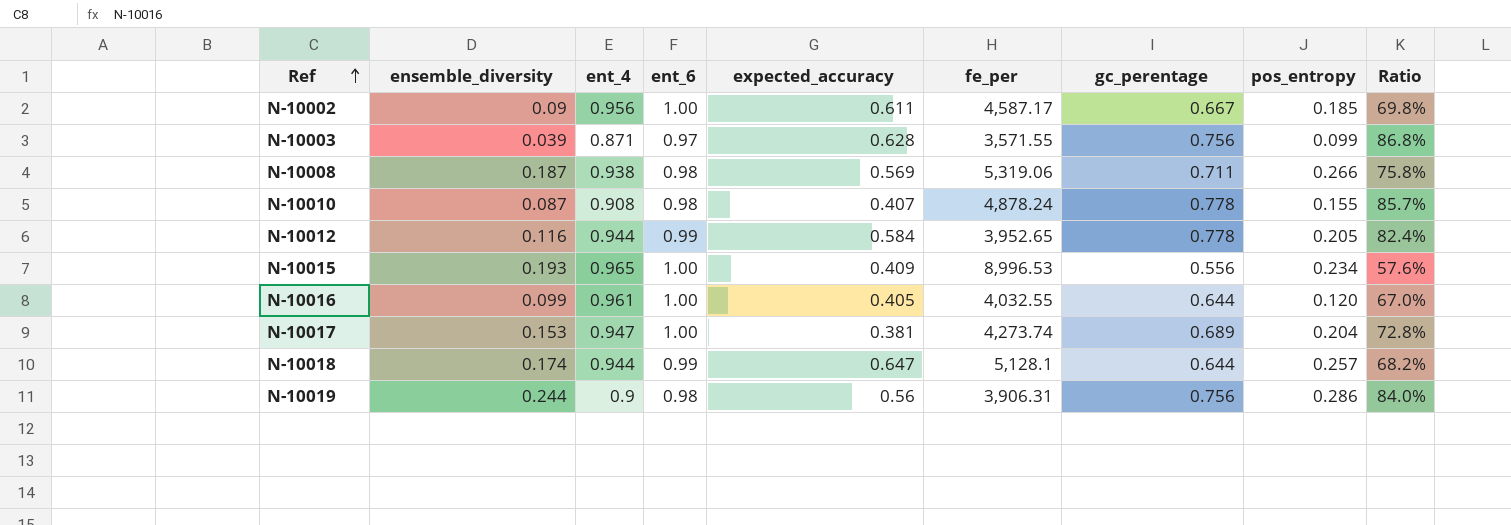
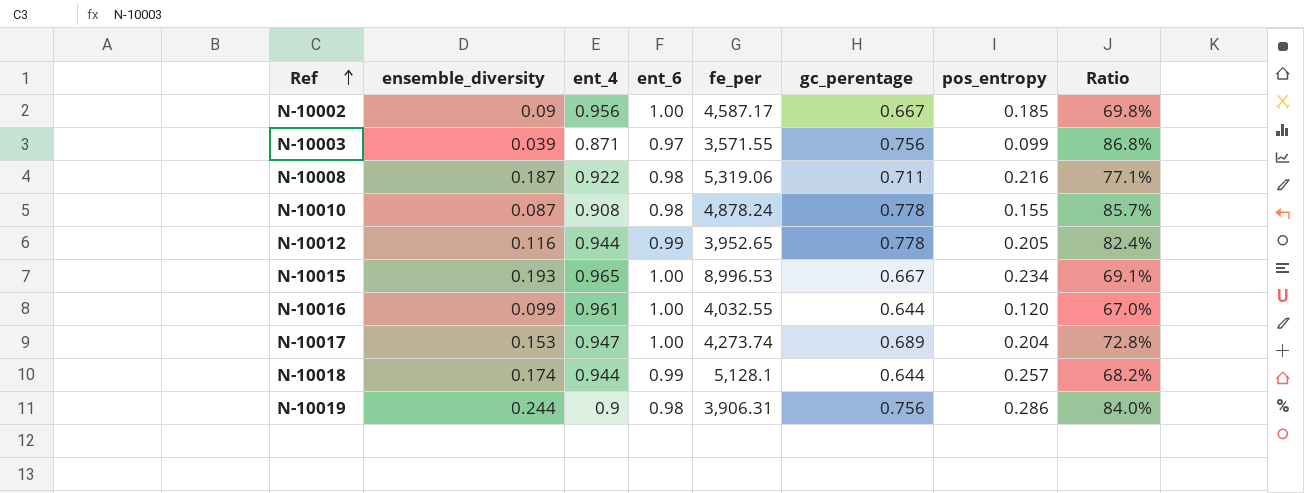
column expected_accuracy | position: 5 -> none
N-10008 | ent_4: 0.938 -> 0.922
N-10008 | pos_entropy: 0.266 -> 0.216
N-10008 | Ratio: 75.8% -> 77.1%
N-10015 | gc_perentage: 0.556 -> 0.667
N-10015 | Ratio: 57.6% -> 69.1%

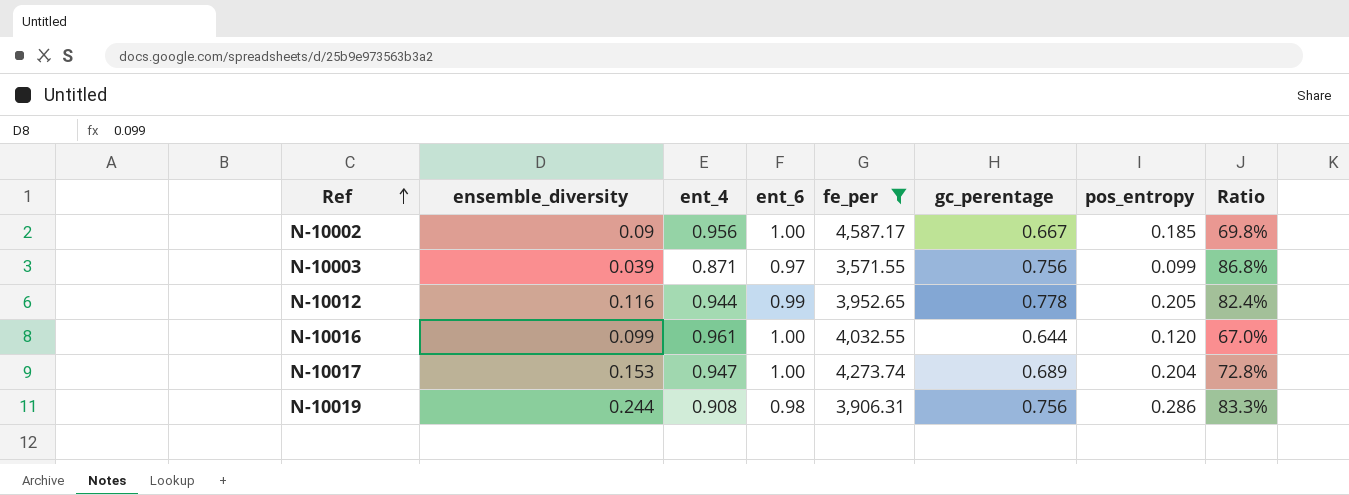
filter: none -> fe_per <= 4,587.17
N-10019 | ent_4: 0.9 -> 0.908
N-10019 | Ratio: 84.0% -> 83.3%

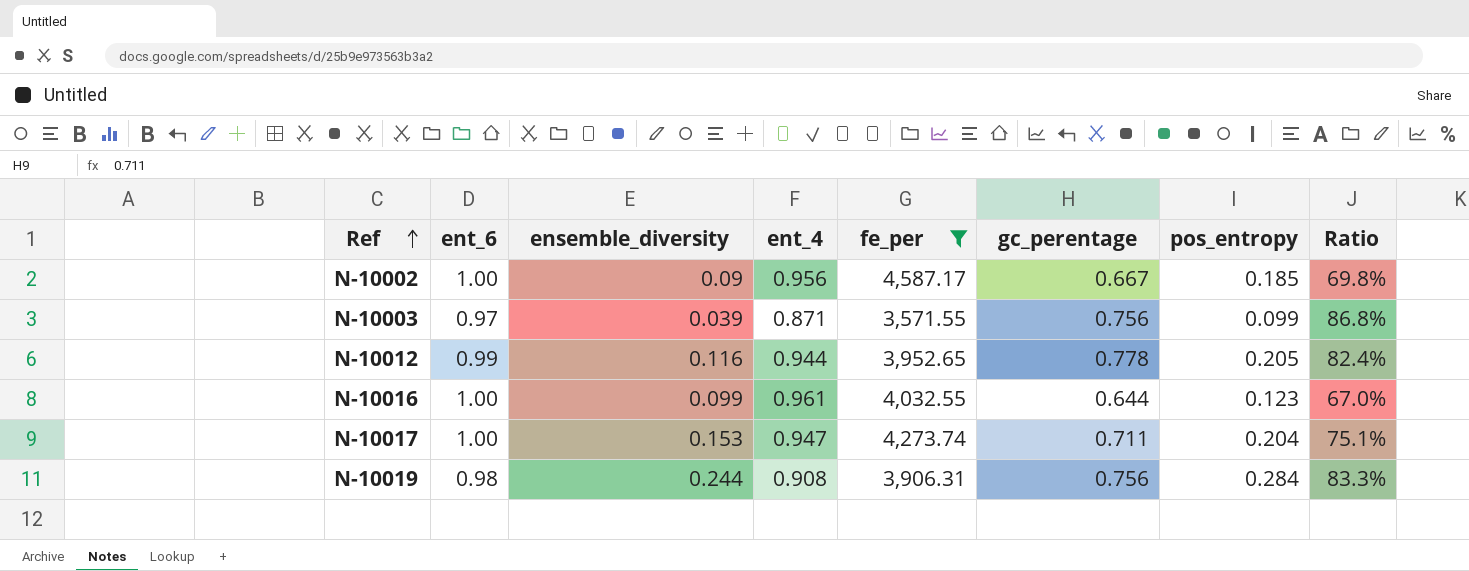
column ent_6 | position: 4 -> 2
N-10016 | pos_entropy: 0.120 -> 0.123
N-10017 | gc_perentage: 0.689 -> 0.711
N-10017 | Ratio: 72.8% -> 75.1%
N-10019 | pos_entropy: 0.286 -> 0.284

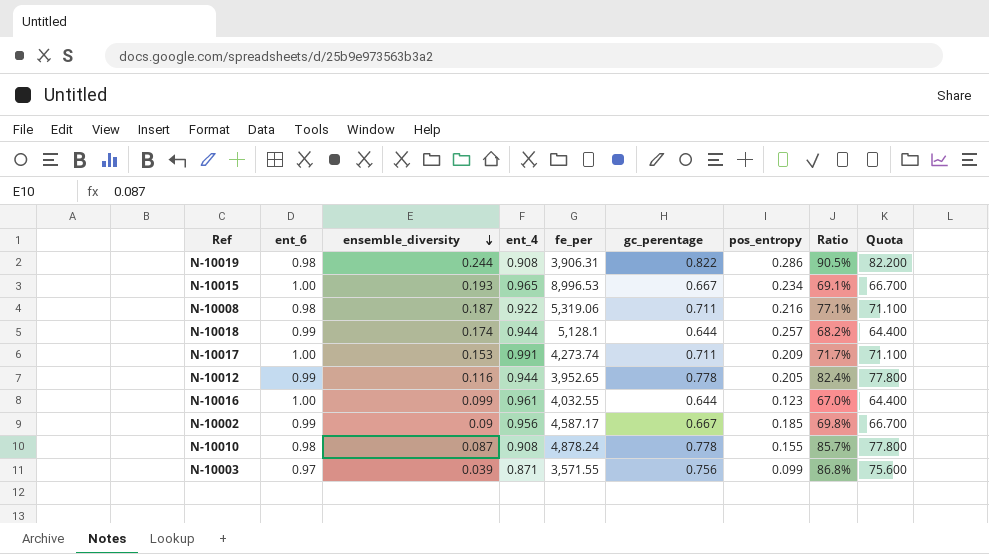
filter: fe_per <= 4,587.17 -> none
row order: Ref ascending -> ensemble_diversity descending
column Quota | formula: none -> [gc_perentage] * 100
N-10019 | gc_perentage: 0.756 -> 0.822
N-10019 | pos_entropy: 0.284 -> 0.286
N-10019 | Ratio: 83.3% -> 90.5%
N-10017 | ent_4: 0.947 -> 0.991
N-10017 | pos_entropy: 0.204 -> 0.209
N-10017 | Ratio: 75.1% -> 71.7%
N-10002 | ent_6: 1.00 -> 0.99

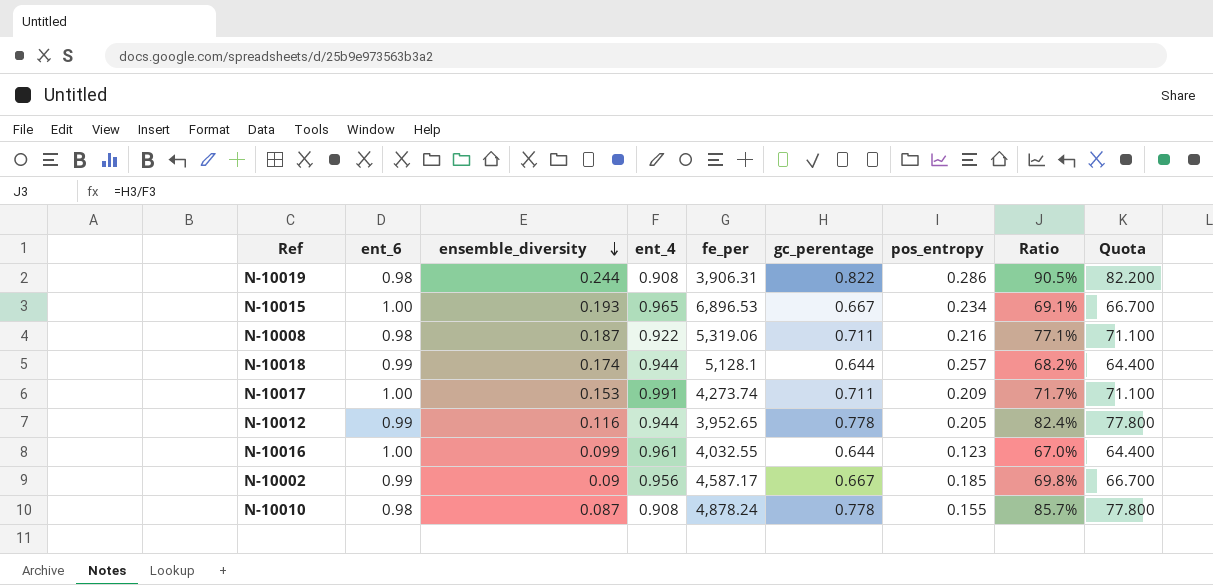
row N-10003: 0.97 | 0.039 | 0.871 | 3,571.55 | 0.756 | 0.099 | 86.8% | 75.600 -> none
N-10015 | fe_per: 8,996.53 -> 6,896.53

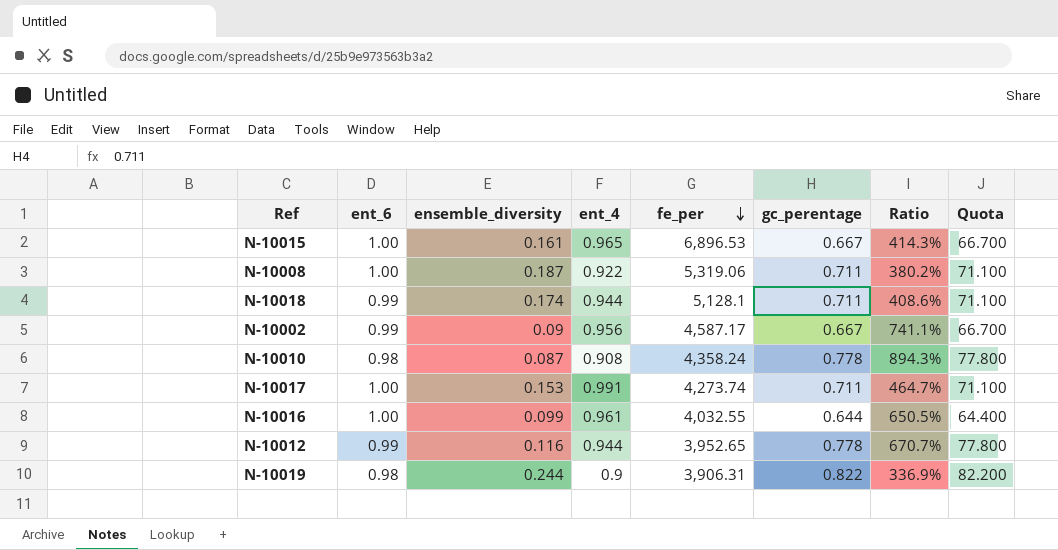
row order: ensemble_diversity descending -> fe_per descending
column pos_entropy | position: 7 -> none
column Ratio | formula: [gc_perentage] / [ent_4] -> [gc_perentage] / [ensemble_diversity]
N-10015 | ensemble_diversity: 0.193 -> 0.161
N-10008 | ent_6: 0.98 -> 1.00
N-10018 | gc_perentage: 0.644 -> 0.711
N-10018 | Quota: 64.400 -> 71.100
N-10010 | fe_per: 4,878.24 -> 4,358.24
N-10019 | ent_4: 0.908 -> 0.9

